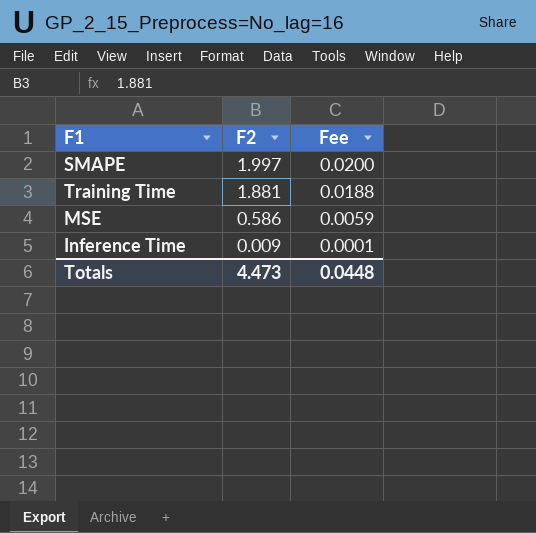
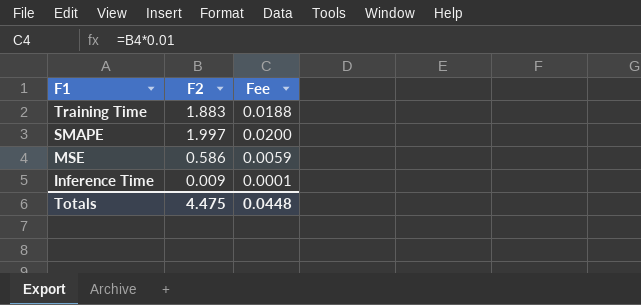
row order: F2 descending -> F1 descending
Training Time | F2: 1.881 -> 1.883
Totals | F2: 4.473 -> 4.475

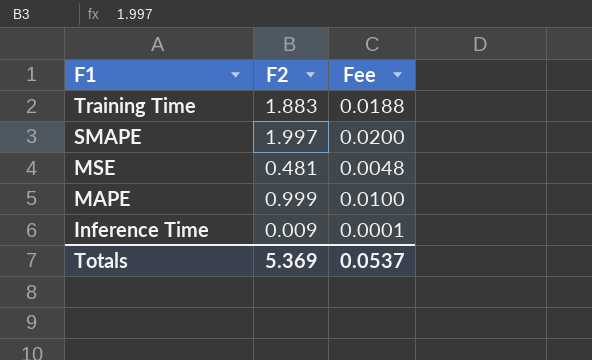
MSE | F2: 0.586 -> 0.481
MSE | Fee: 0.0059 -> 0.0048
row MAPE: none -> 0.999 | 0.0100
Totals | F2: 4.475 -> 5.369
Totals | Fee: 0.0448 -> 0.0537

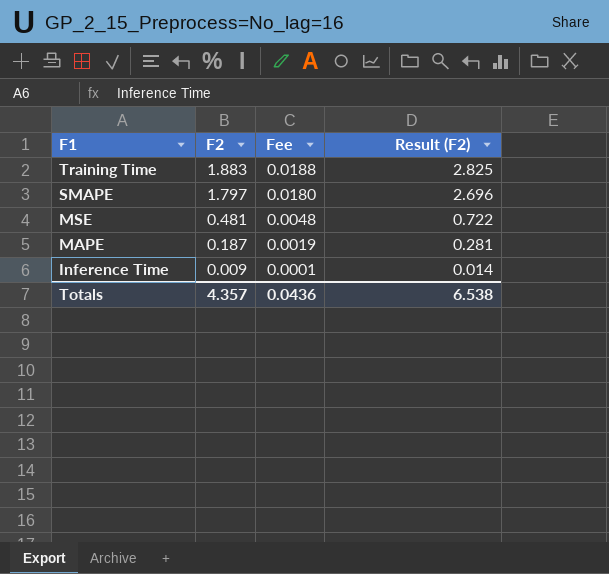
column Result (F2) | formula: none -> [F2] * 1.5
SMAPE | F2: 1.997 -> 1.797
SMAPE | Fee: 0.0200 -> 0.0180
MAPE | F2: 0.999 -> 0.187
MAPE | Fee: 0.0100 -> 0.0019
Totals | F2: 5.369 -> 4.357
Totals | Fee: 0.0537 -> 0.0436

